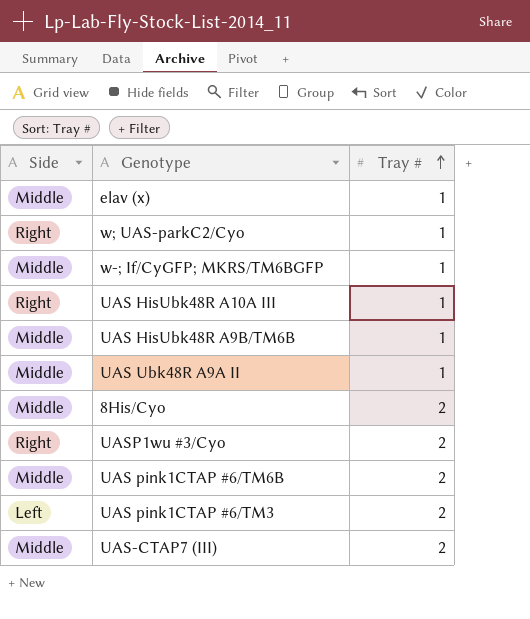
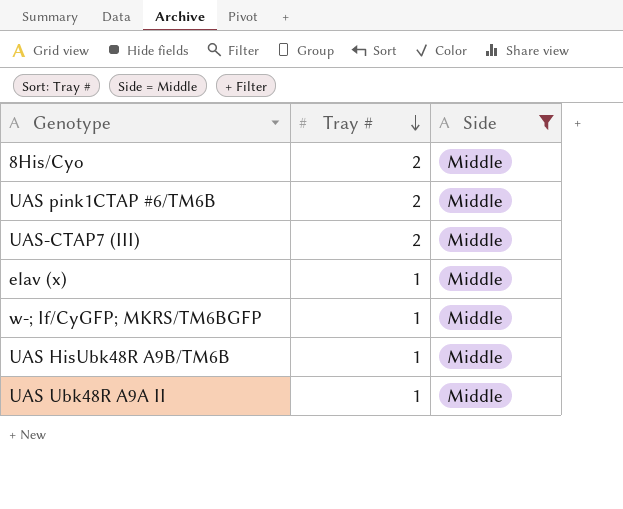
filter: none -> Side = Middle
row order: Tray # ascending -> Tray # descending
column Side | position: 1 -> 3

